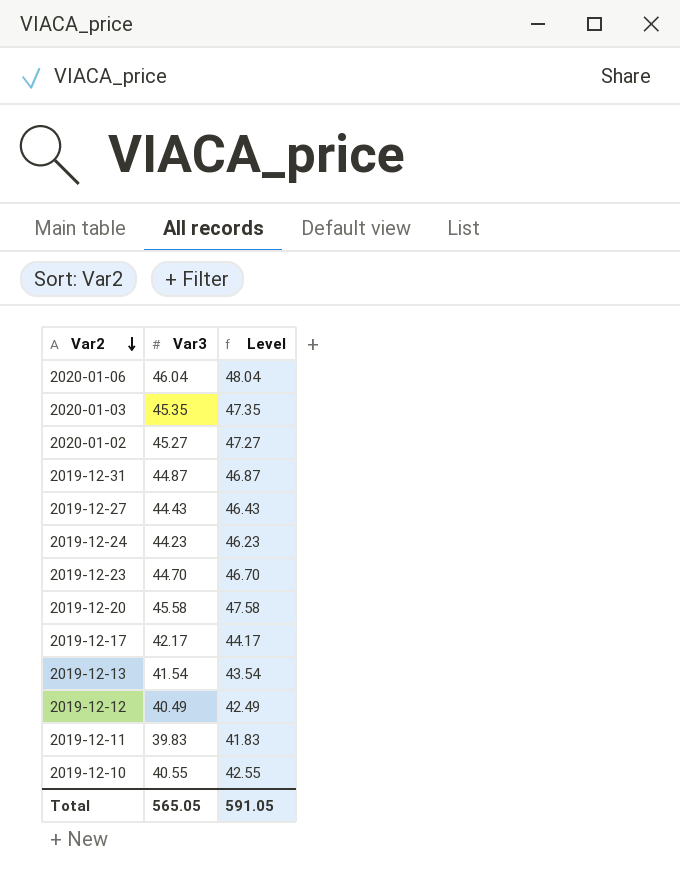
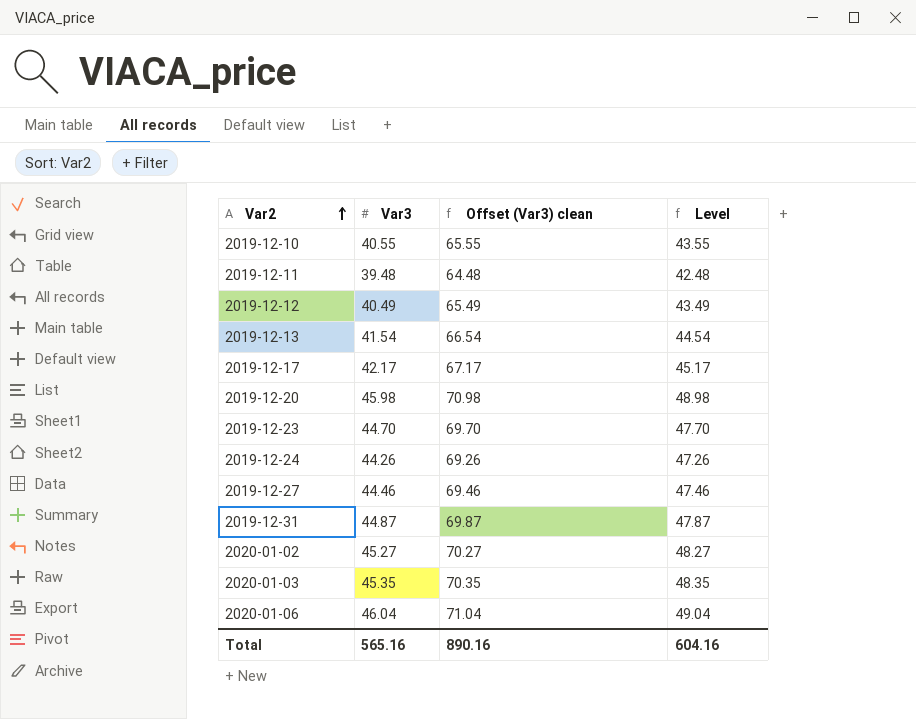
row order: Var2 descending -> Var2 ascending
column Offset (Var3) clean | formula: none -> [Var3] + 25
column Level | formula: [Var3] + 2 -> [Var3] + 3
2019-12-11 | Var3: 39.83 -> 39.48
2019-12-20 | Var3: 45.58 -> 45.98
2019-12-24 | Var3: 44.23 -> 44.26
2019-12-27 | Var3: 44.43 -> 44.46
Total | Var3: 565.05 -> 565.16
Total | Level: 591.05 -> 604.16

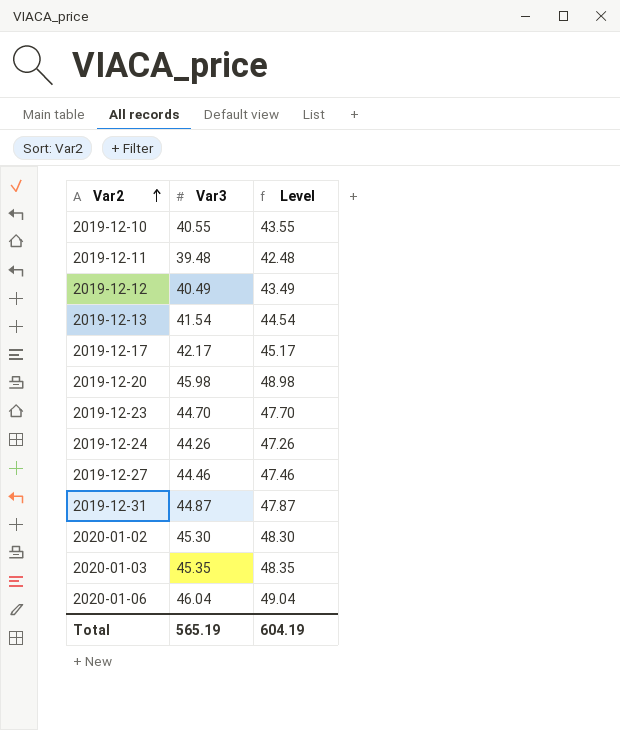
column Offset (Var3) clean | formula: [Var3] + 25 -> none
2020-01-02 | Var3: 45.27 -> 45.30
2020-01-02 | Level: 48.27 -> 48.30
Total | Var3: 565.16 -> 565.19
Total | Level: 604.16 -> 604.19

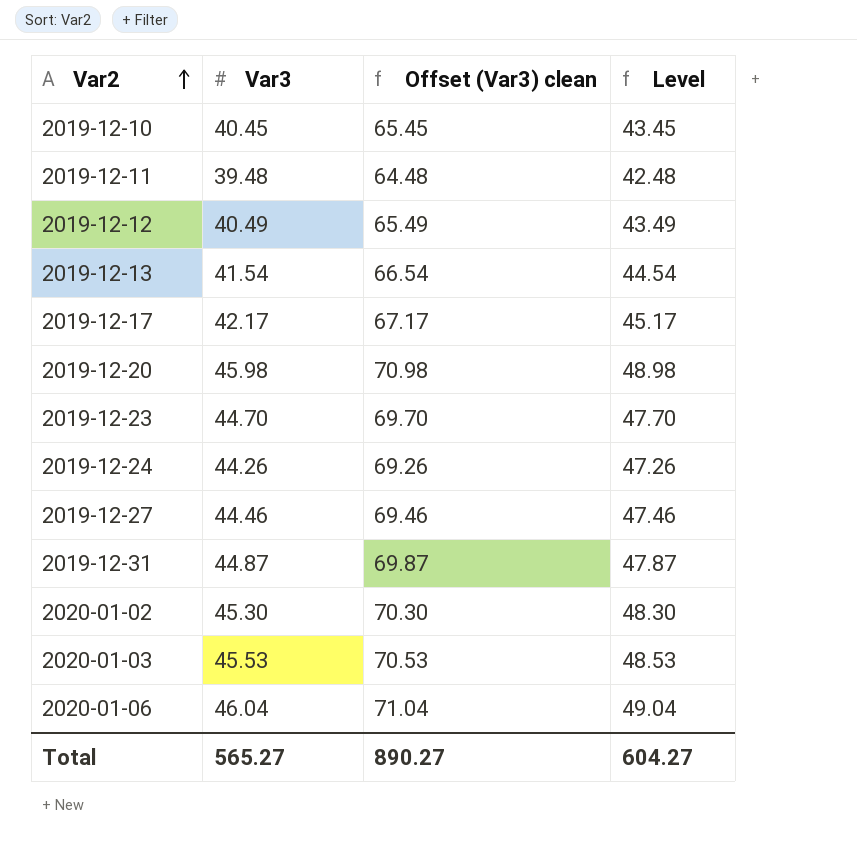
column Offset (Var3) clean | formula: none -> [Var3] + 25
2019-12-10 | Var3: 40.55 -> 40.45
2019-12-10 | Level: 43.55 -> 43.45
2020-01-03 | Var3: 45.35 -> 45.53
2020-01-03 | Level: 48.35 -> 48.53
Total | Var3: 565.19 -> 565.27
Total | Level: 604.19 -> 604.27

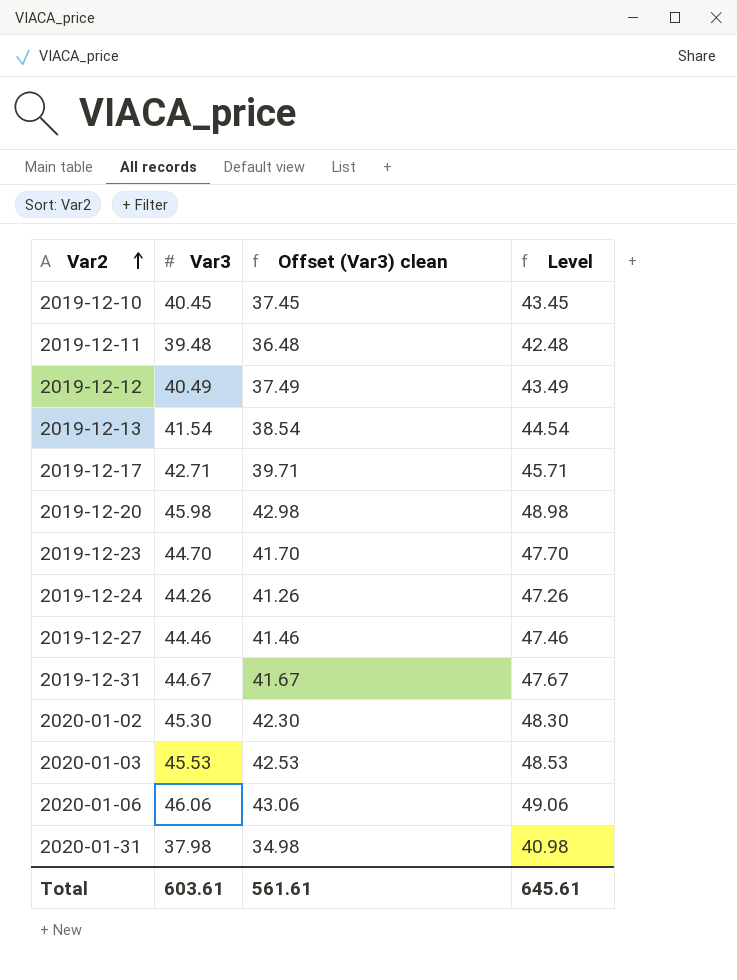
column Offset (Var3) clean | formula: [Var3] + 25 -> [Var3] - 3
2019-12-17 | Var3: 42.17 -> 42.71
2019-12-17 | Level: 45.17 -> 45.71
2019-12-31 | Var3: 44.87 -> 44.67
2019-12-31 | Level: 47.87 -> 47.67
2020-01-06 | Var3: 46.04 -> 46.06
2020-01-06 | Level: 49.04 -> 49.06
row 2020-01-31: none -> 37.98 | 34.98 | 40.98
Total | Var3: 565.27 -> 603.61
Total | Offset (Var3) clean: 890.27 -> 561.61
Total | Level: 604.27 -> 645.61

